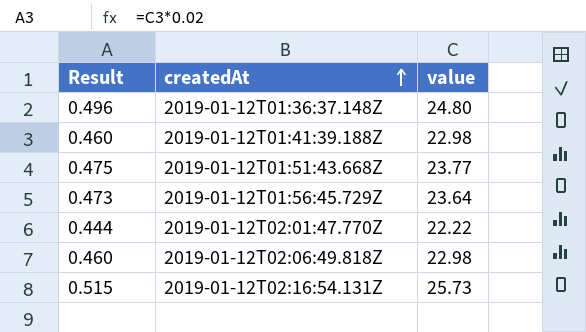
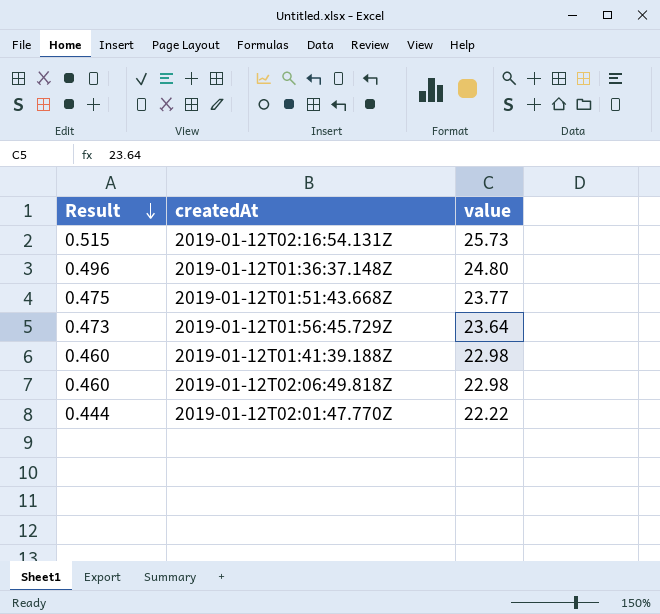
row order: createdAt ascending -> Result descending

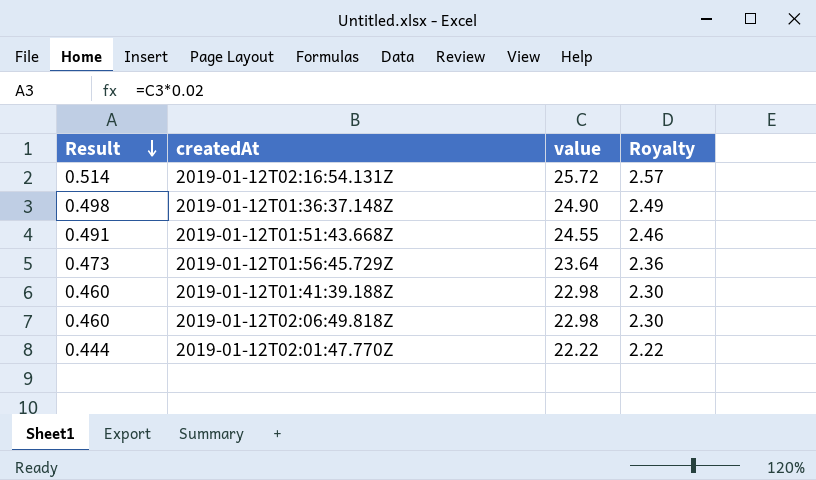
column Royalty | formula: none -> [value] * 0.1
2019-01-12T02:16:54.131Z | Result: 0.515 -> 0.514
2019-01-12T02:16:54.131Z | value: 25.73 -> 25.72
2019-01-12T01:36:37.148Z | Result: 0.496 -> 0.498
2019-01-12T01:36:37.148Z | value: 24.80 -> 24.90
2019-01-12T01:51:43.668Z | Result: 0.475 -> 0.491
2019-01-12T01:51:43.668Z | value: 23.77 -> 24.55

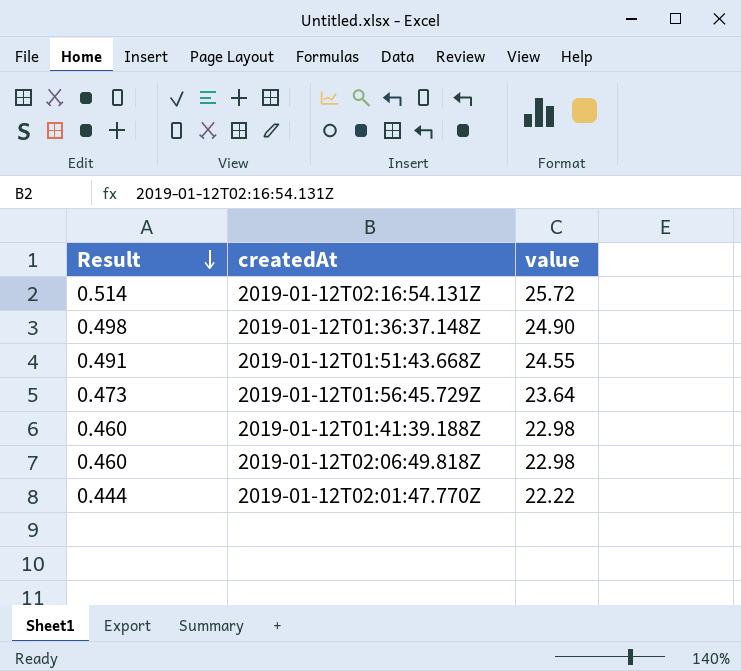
column Royalty | formula: [value] * 0.1 -> none

